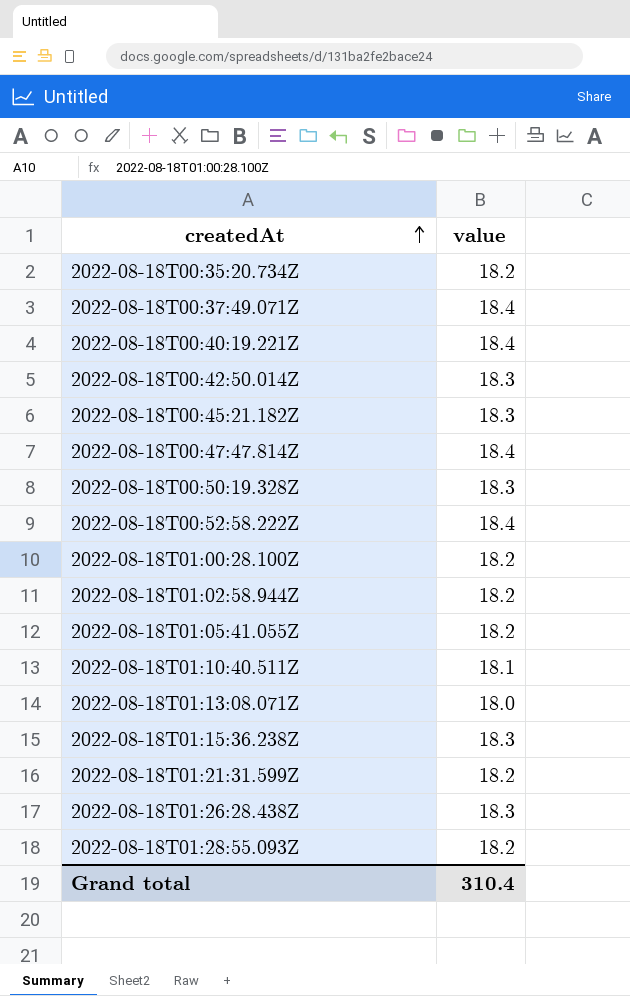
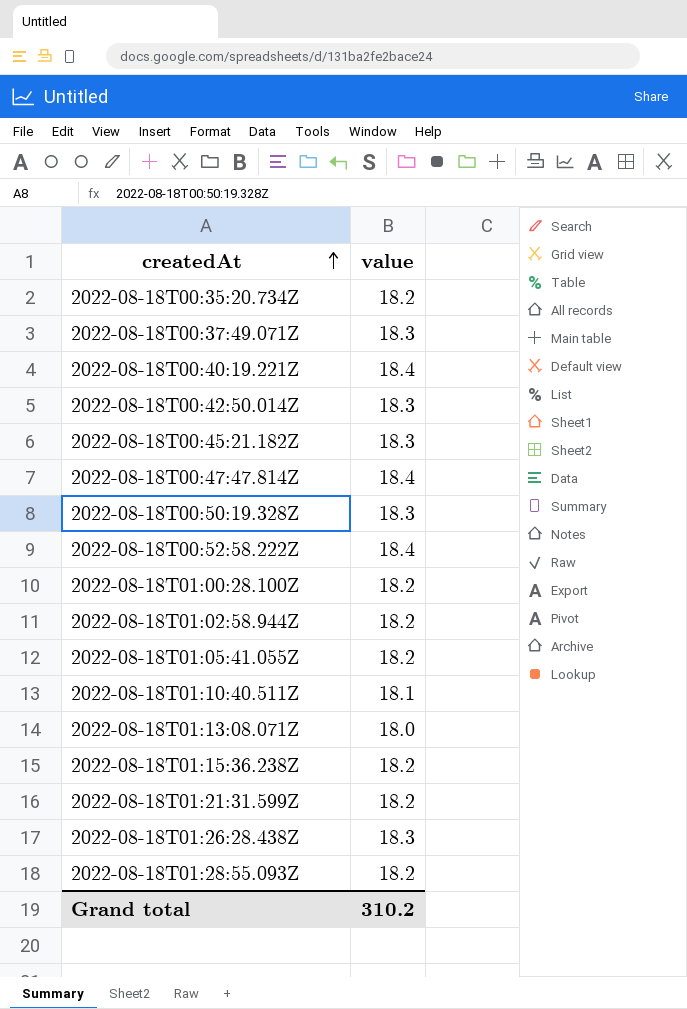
2022-08-18T00:37:49.071Z | value: 18.4 -> 18.3
2022-08-18T01:15:36.238Z | value: 18.3 -> 18.2
Grand total | value: 310.4 -> 310.2

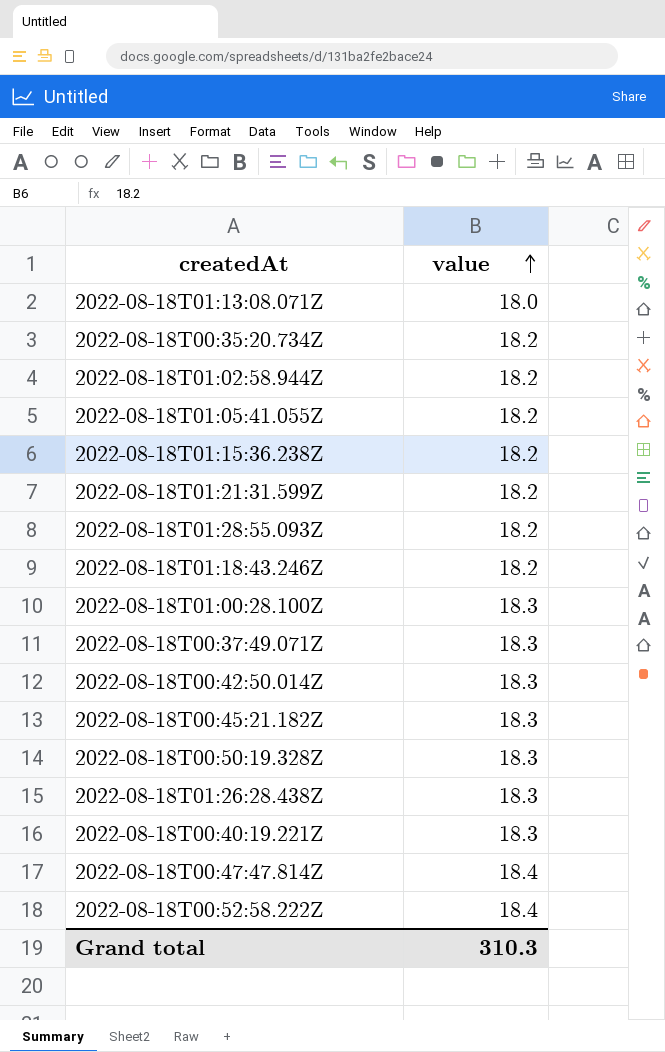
row order: createdAt ascending -> value ascending
row 2022-08-18T01:10:40.511Z: 18.1 -> none
row 2022-08-18T01:18:43.246Z: none -> 18.2
2022-08-18T01:00:28.100Z | value: 18.2 -> 18.3
2022-08-18T00:40:19.221Z | value: 18.4 -> 18.3
Grand total | value: 310.2 -> 310.3

